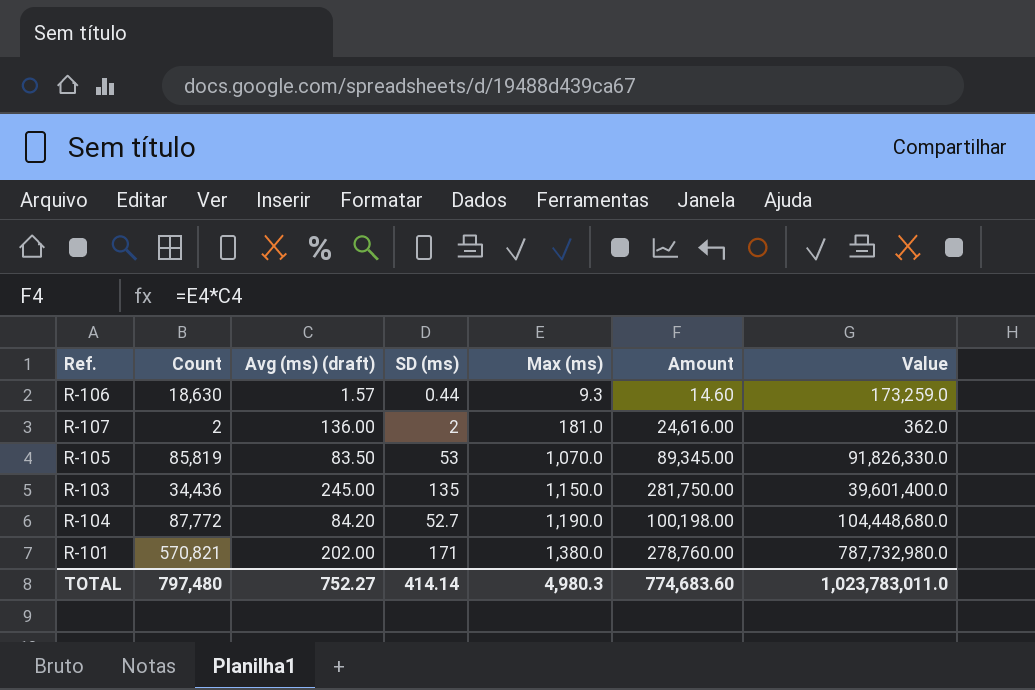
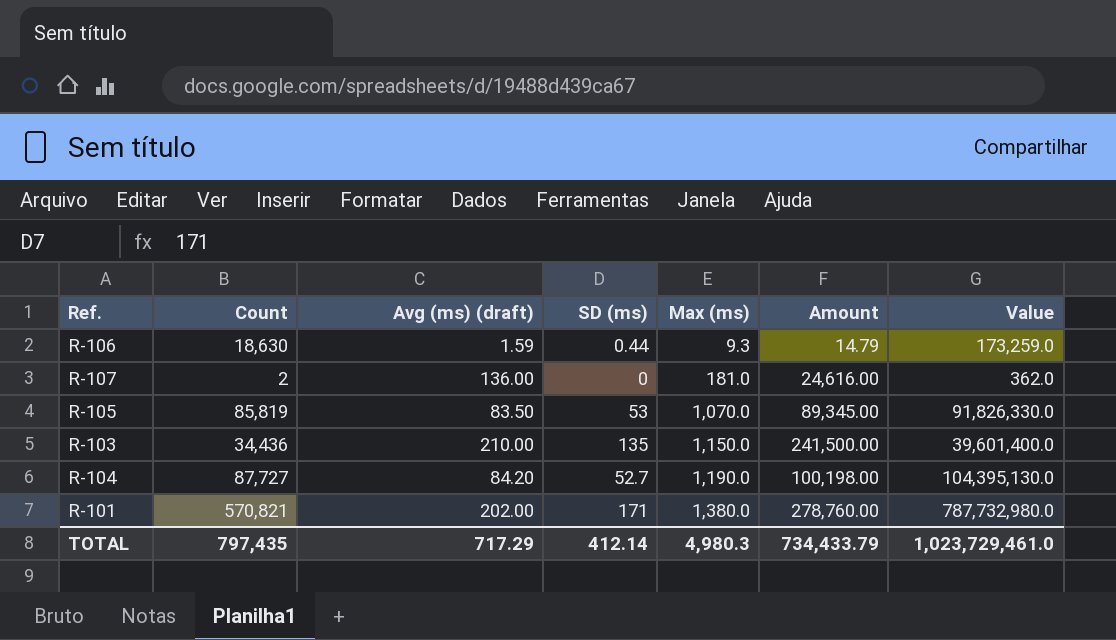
R-106 | Avg (ms) (draft): 1.57 -> 1.59
R-106 | Amount: 14.60 -> 14.79
R-107 | SD (ms): 2 -> 0
R-103 | Avg (ms) (draft): 245.00 -> 210.00
R-103 | Amount: 281,750.00 -> 241,500.00
R-104 | Count: 87,772 -> 87,727
R-104 | Value: 104,448,680.0 -> 104,395,130.0
TOTAL | Count: 797,480 -> 797,435
TOTAL | Avg (ms) (draft): 752.27 -> 717.29
TOTAL | SD (ms): 414.14 -> 412.14
TOTAL | Amount: 774,683.60 -> 734,433.79
TOTAL | Value: 1,023,783,011.0 -> 1,023,729,461.0

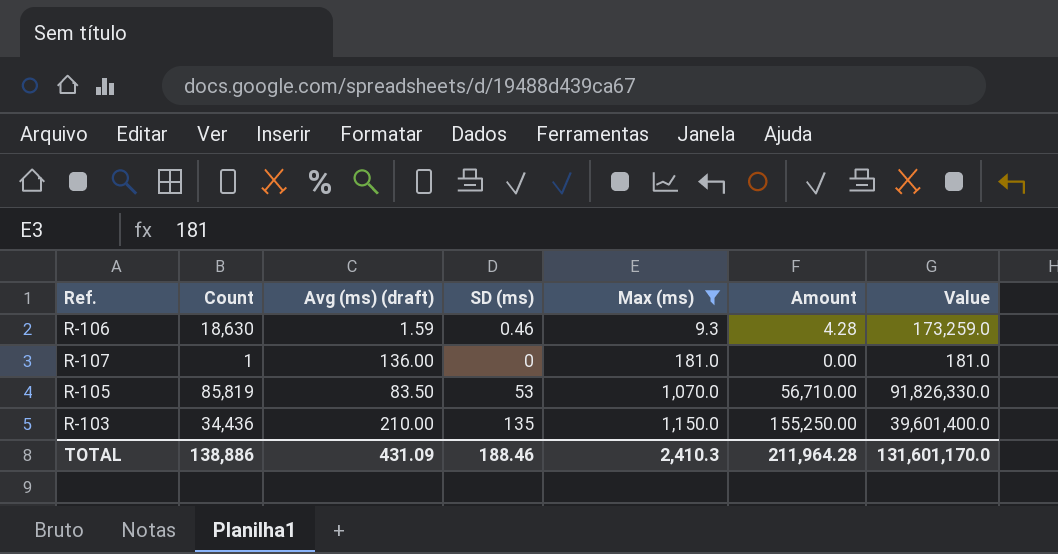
filter: none -> Max (ms) <= 1,150.0
column Amount | formula: [Avg (ms) (draft)] * [Max (ms)] -> [SD (ms)] * [Max (ms)]
R-106 | SD (ms): 0.44 -> 0.46
R-107 | Count: 2 -> 1
R-107 | Value: 362.0 -> 181.0
TOTAL | Count: 797,435 -> 138,886
TOTAL | Avg (ms) (draft): 717.29 -> 431.09
TOTAL | SD (ms): 412.14 -> 188.46
TOTAL | Max (ms): 4,980.3 -> 2,410.3
TOTAL | Amount: 734,433.79 -> 211,964.28
TOTAL | Value: 1,023,729,461.0 -> 131,601,170.0

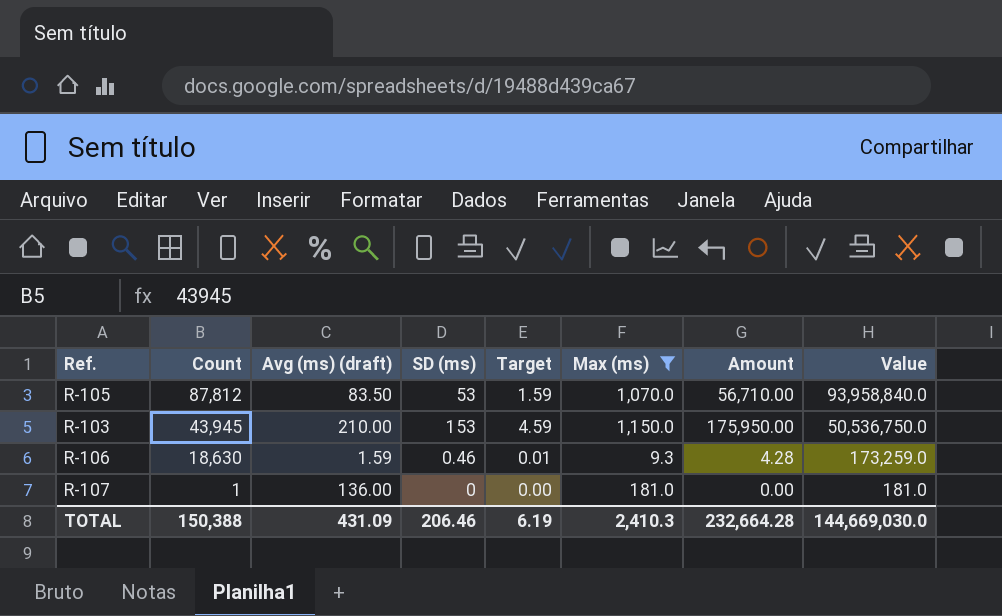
row order: Max (ms) ascending -> Count descending
column Target | formula: none -> [SD (ms)] * 0.03
R-105 | Count: 85,819 -> 87,812
R-105 | Value: 91,826,330.0 -> 93,958,840.0
R-103 | Count: 34,436 -> 43,945
R-103 | SD (ms): 135 -> 153
R-103 | Amount: 155,250.00 -> 175,950.00
R-103 | Value: 39,601,400.0 -> 50,536,750.0
TOTAL | Count: 138,886 -> 150,388
TOTAL | SD (ms): 188.46 -> 206.46
TOTAL | Amount: 211,964.28 -> 232,664.28
TOTAL | Value: 131,601,170.0 -> 144,669,030.0

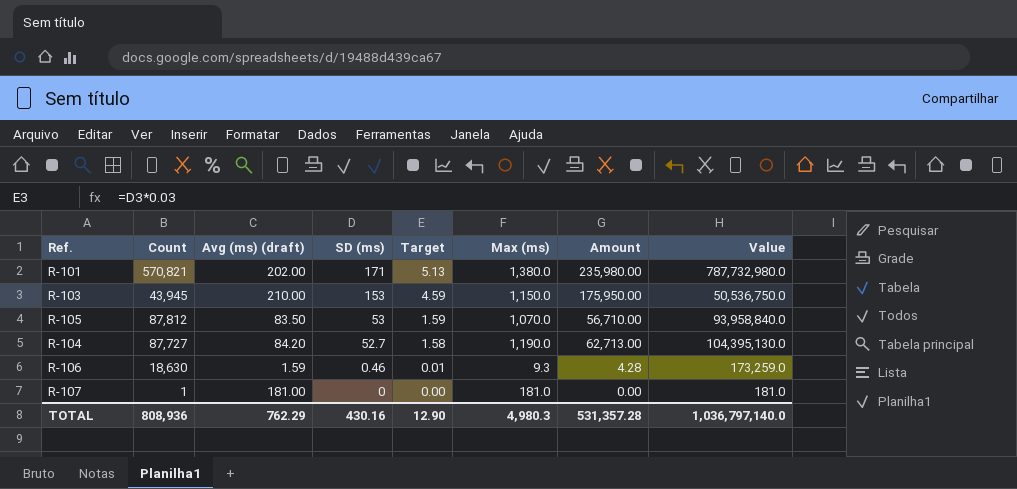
filter: Max (ms) <= 1,150.0 -> none
row order: Count descending -> SD (ms) descending
R-107 | Avg (ms) (draft): 136.00 -> 181.00
TOTAL | Count: 150,388 -> 808,936
TOTAL | Avg (ms) (draft): 431.09 -> 762.29
TOTAL | SD (ms): 206.46 -> 430.16
TOTAL | Target: 6.19 -> 12.90
TOTAL | Max (ms): 2,410.3 -> 4,980.3
TOTAL | Amount: 232,664.28 -> 531,357.28
TOTAL | Value: 144,669,030.0 -> 1,036,797,140.0

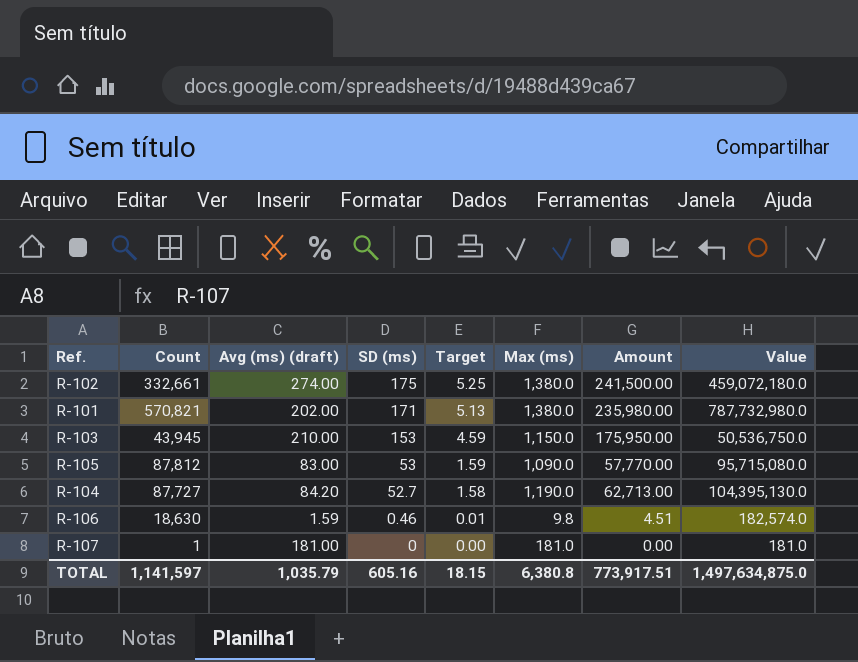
row R-102: none -> 332,661 | 274.00 | 175 | 5.25 | 1,380.0 | 241,500.00 | 459,072,180.0
R-105 | Avg (ms) (draft): 83.50 -> 83.00
R-105 | Max (ms): 1,070.0 -> 1,090.0
R-105 | Amount: 56,710.00 -> 57,770.00
R-105 | Value: 93,958,840.0 -> 95,715,080.0
R-106 | Max (ms): 9.3 -> 9.8
R-106 | Amount: 4.28 -> 4.51
R-106 | Value: 173,259.0 -> 182,574.0
TOTAL | Count: 808,936 -> 1,141,597
TOTAL | Avg (ms) (draft): 762.29 -> 1,035.79
TOTAL | SD (ms): 430.16 -> 605.16
TOTAL | Target: 12.90 -> 18.15
TOTAL | Max (ms): 4,980.3 -> 6,380.8
TOTAL | Amount: 531,357.28 -> 773,917.51
TOTAL | Value: 1,036,797,140.0 -> 1,497,634,875.0

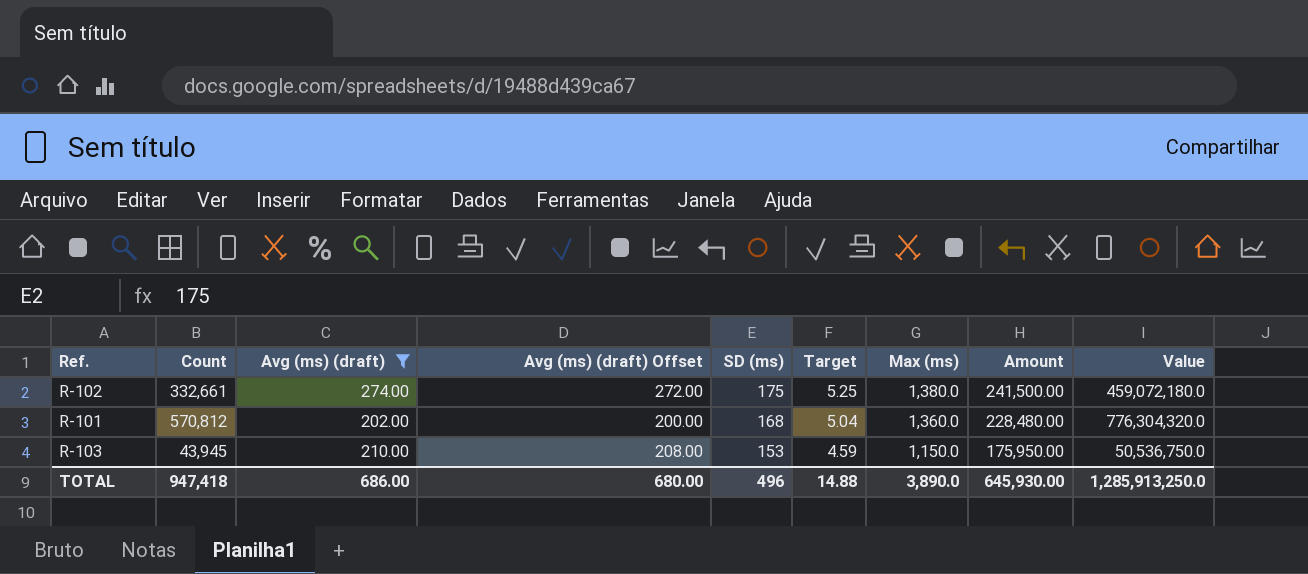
filter: none -> Avg (ms) (draft) >= 202.00
column Avg (ms) (draft) Offset | formula: none -> [Avg (ms) (draft)] - 2
R-101 | Count: 570,821 -> 570,812
R-101 | SD (ms): 171 -> 168
R-101 | Target: 5.13 -> 5.04
R-101 | Max (ms): 1,380.0 -> 1,360.0
R-101 | Amount: 235,980.00 -> 228,480.00
R-101 | Value: 787,732,980.0 -> 776,304,320.0
TOTAL | Count: 1,141,597 -> 947,418
TOTAL | Avg (ms) (draft): 1,035.79 -> 686.00
TOTAL | SD (ms): 605.16 -> 496
TOTAL | Target: 18.15 -> 14.88
TOTAL | Max (ms): 6,380.8 -> 3,890.0
TOTAL | Amount: 773,917.51 -> 645,930.00
TOTAL | Value: 1,497,634,875.0 -> 1,285,913,250.0

